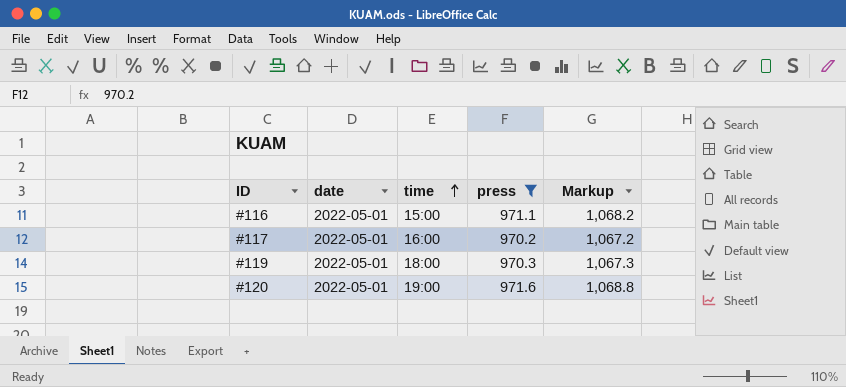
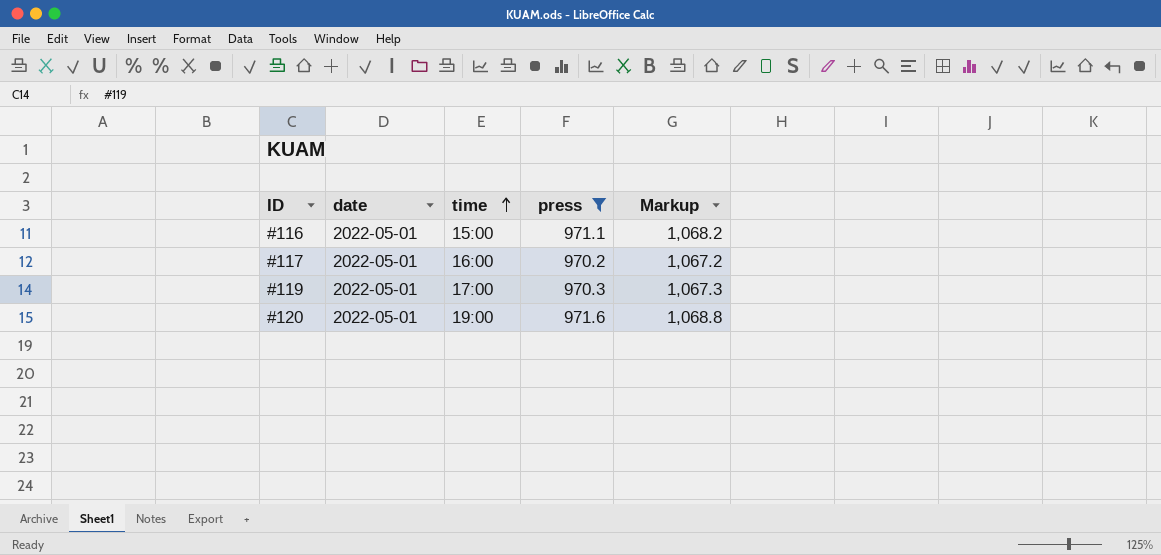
#119 | time: 18:00 -> 17:00

